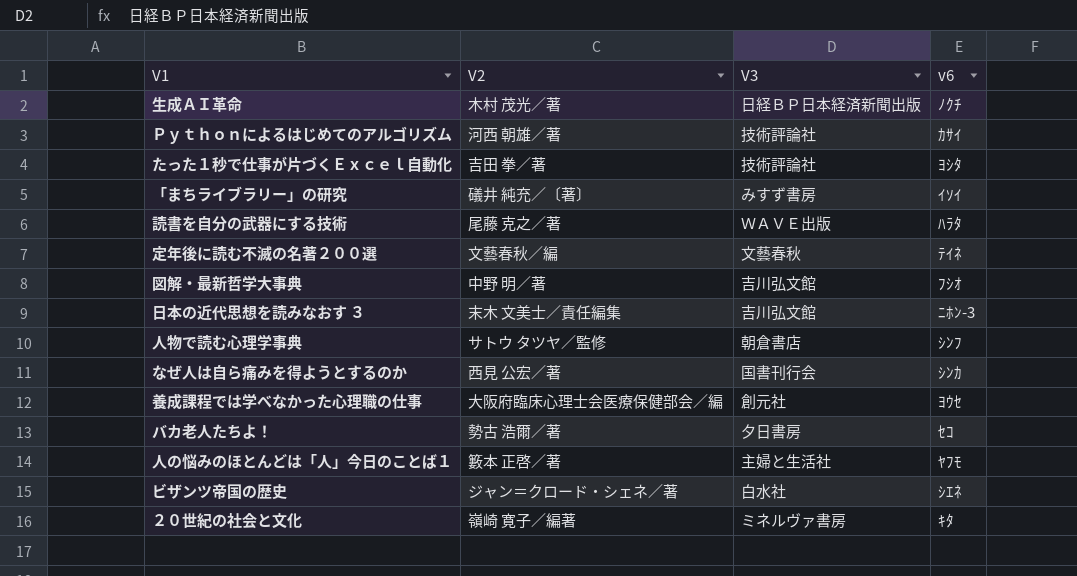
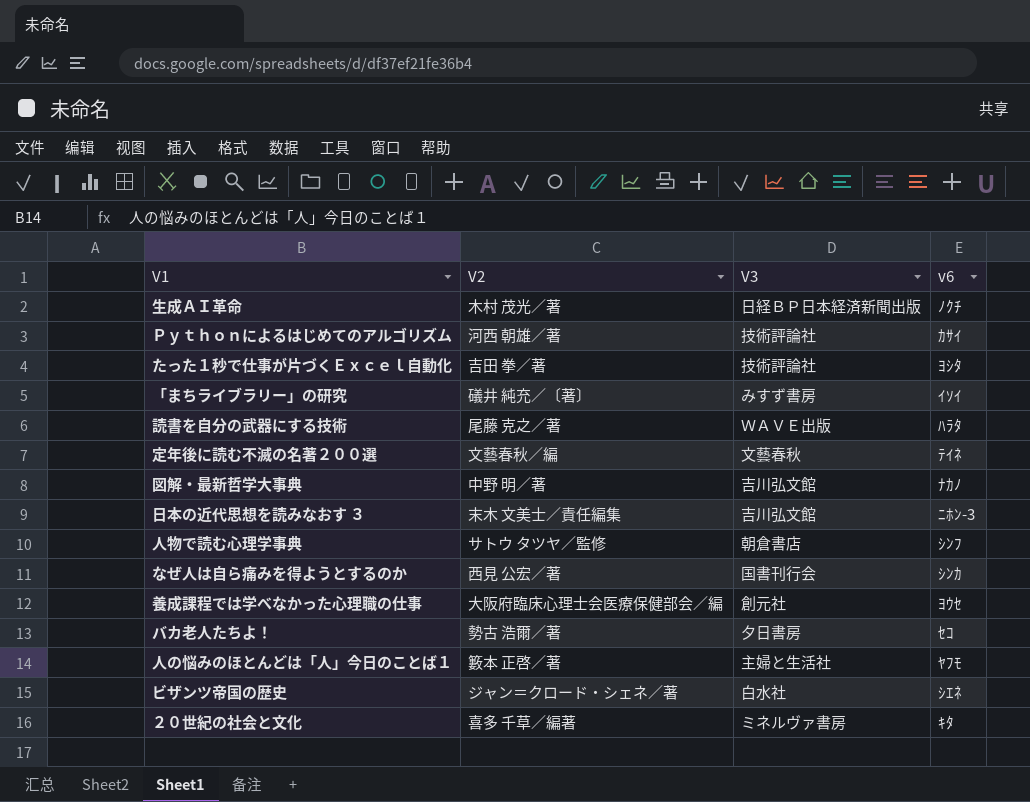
図解・最新哲学大事典 | v6: ﾌｼｵ -> ﾅｶﾉ
２０世紀の社会と文化 | V2: 嶺崎 寛子／編著 -> 喜多 千草／編著

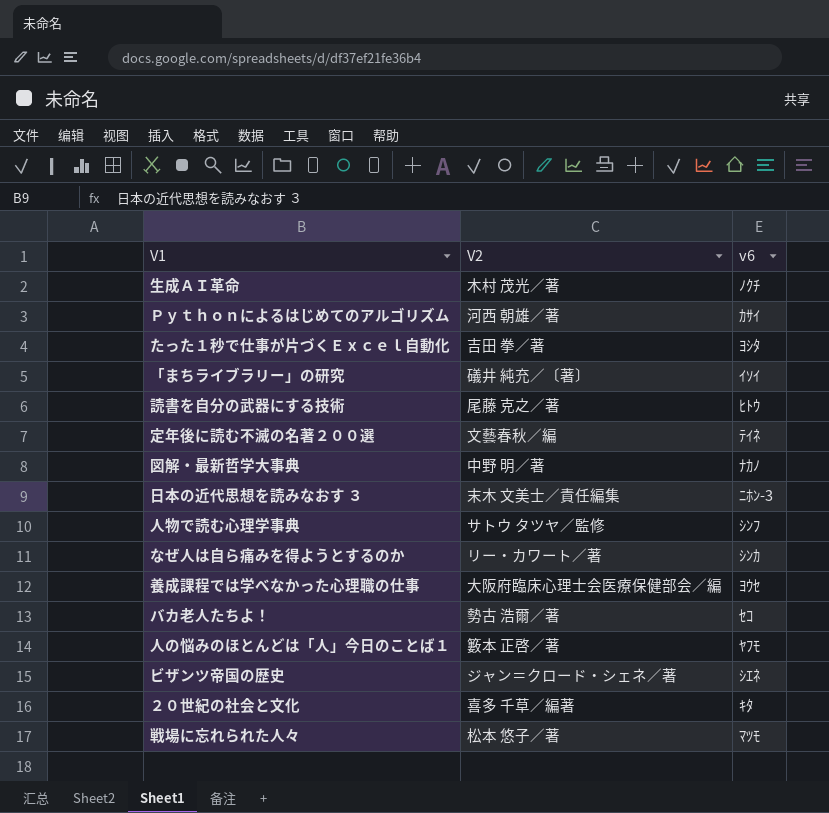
column V3 | position: 3 -> none
読書を自分の武器にする技術 | v6: ﾊﾗﾀ -> ﾋﾄｳ
なぜ人は自ら痛みを得ようとするのか | V2: 西見 公宏／著 -> リー・カワート／著
row 戦場に忘れられた人々: none -> 松本 悠子／著 | ﾏﾂﾓ

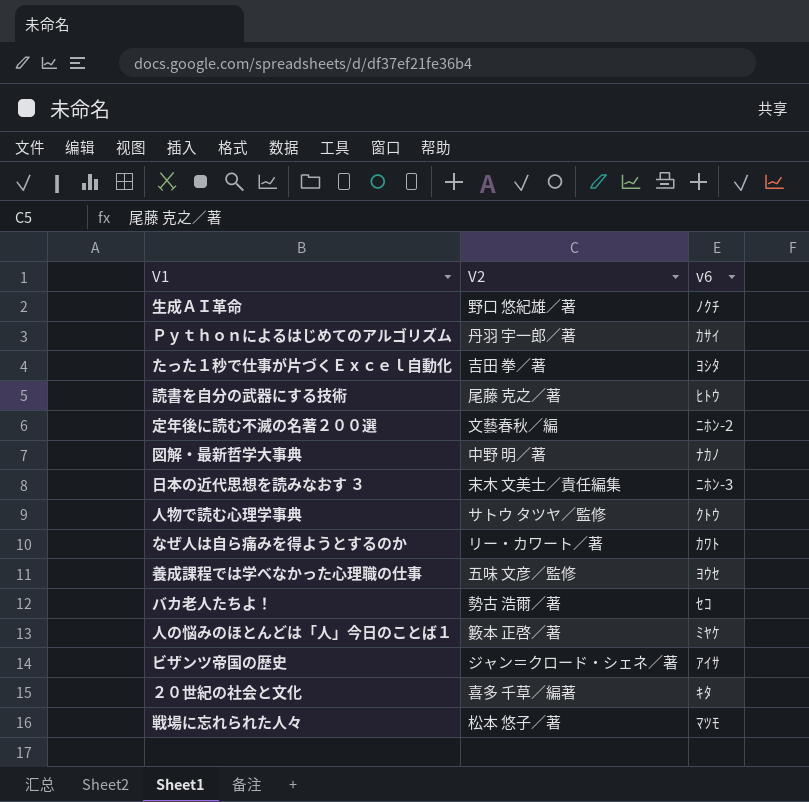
row 「まちライブラリー」の研究: 礒井 純充／〔著〕 | ｲｿｲ -> none
生成ＡＩ革命 | V2: 木村 茂光／著 -> 野口 悠紀雄／著
Ｐｙｔｈｏｎによるはじめてのアルゴリズム | V2: 河西 朝雄／著 -> 丹羽 宇一郎／著
定年後に読む不滅の名著２００選 | v6: ﾃｲﾈ -> ﾆﾎﾝ-2
人物で読む心理学事典 | v6: ｼﾝﾌ -> ｸﾄｳ
なぜ人は自ら痛みを得ようとするのか | v6: ｼﾝｶ -> ｶﾜﾄ
養成課程では学べなかった心理職の仕事 | V2: 大阪府臨床心理士会医療保健部会／編 -> 五味 文彦／監修
人の悩みのほとんどは「人」今日のことば１ | v6: ﾔﾌﾓ -> ﾐﾔｹ
ビザンツ帝国の歴史 | v6: ｼｴﾈ -> ｱｲｻ

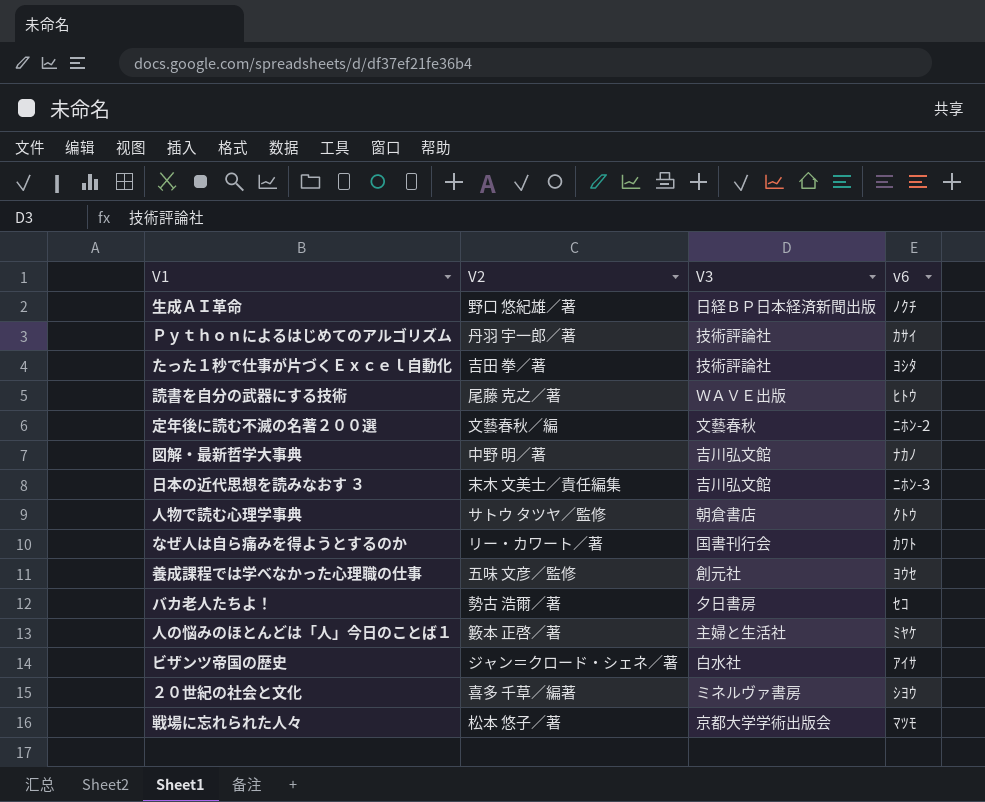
column V3 | position: none -> 3
２０世紀の社会と文化 | v6: ｷﾀ -> ｼﾖｳ

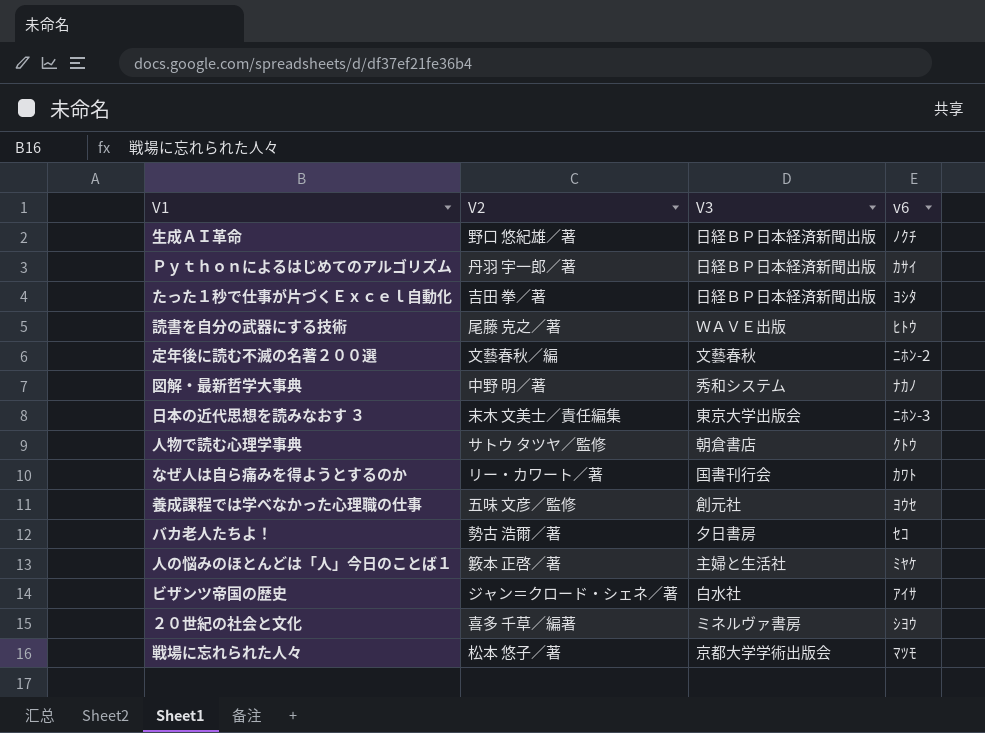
Ｐｙｔｈｏｎによるはじめてのアルゴリズム | V3: 技術評論社 -> 日経ＢＰ日本経済新聞出版
たった１秒で仕事が片づくＥｘｃｅｌ自動化 | V3: 技術評論社 -> 日経ＢＰ日本経済新聞出版
図解・最新哲学大事典 | V3: 吉川弘文館 -> 秀和システム
日本の近代思想を読みなおす ３ | V3: 吉川弘文館 -> 東京大学出版会

